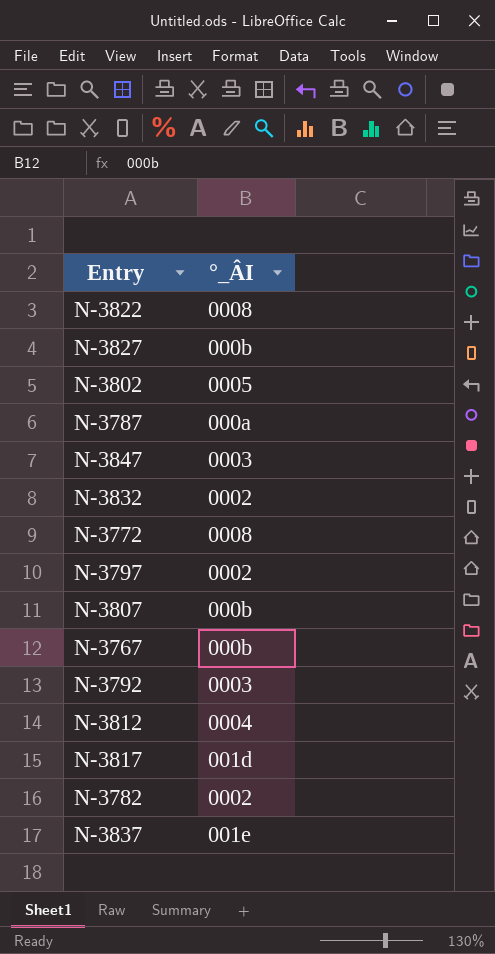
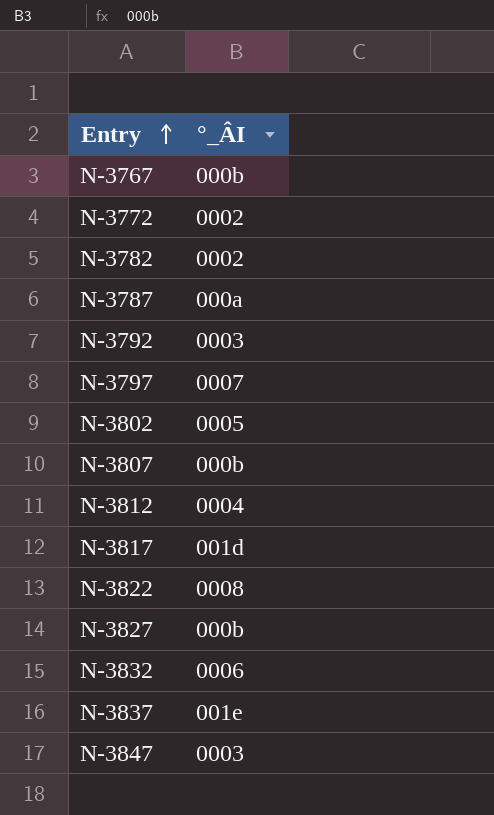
row order: none -> Entry ascending
N-3772 | °_ÂI: 0008 -> 0002
N-3797 | °_ÂI: 0002 -> 0007
N-3832 | °_ÂI: 0002 -> 0006

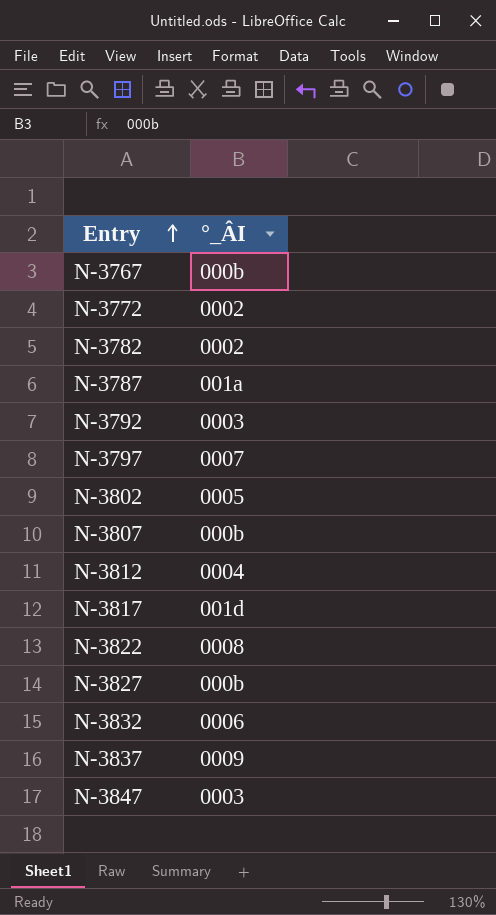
N-3787 | °_ÂI: 000a -> 001a
N-3837 | °_ÂI: 001e -> 0009

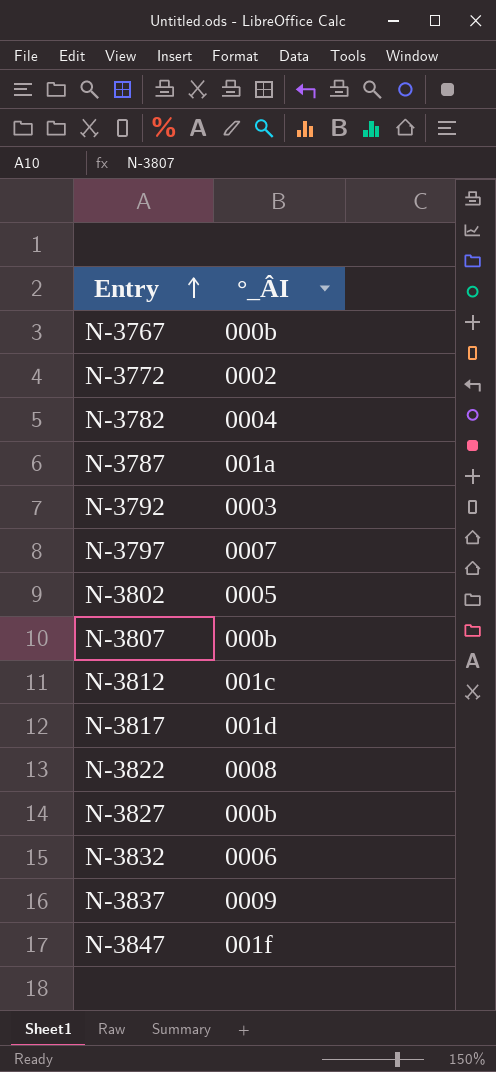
N-3782 | °_ÂI: 0002 -> 0004
N-3812 | °_ÂI: 0004 -> 001c
N-3847 | °_ÂI: 0003 -> 001f

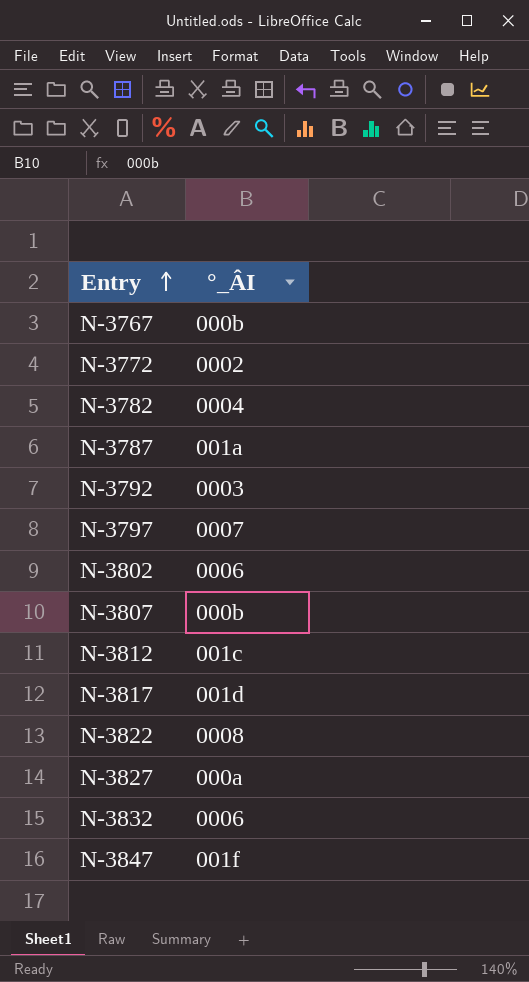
row N-3837: 0009 -> none
N-3802 | °_ÂI: 0005 -> 0006
N-3827 | °_ÂI: 000b -> 000a

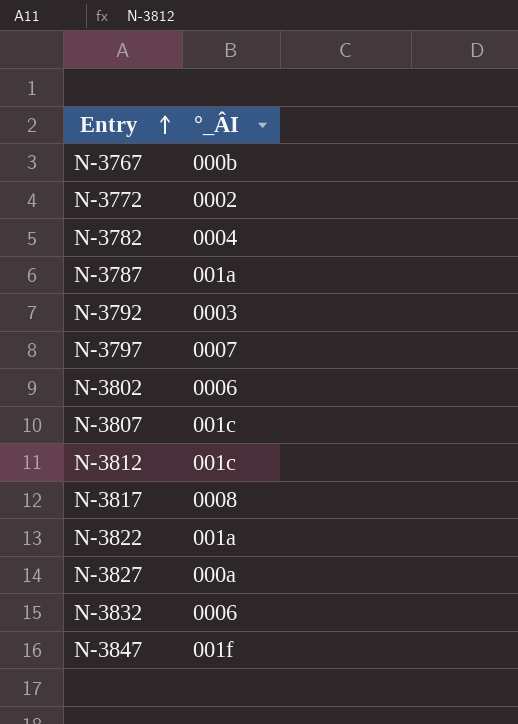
N-3807 | °_ÂI: 000b -> 001c
N-3817 | °_ÂI: 001d -> 0008
N-3822 | °_ÂI: 0008 -> 001a

